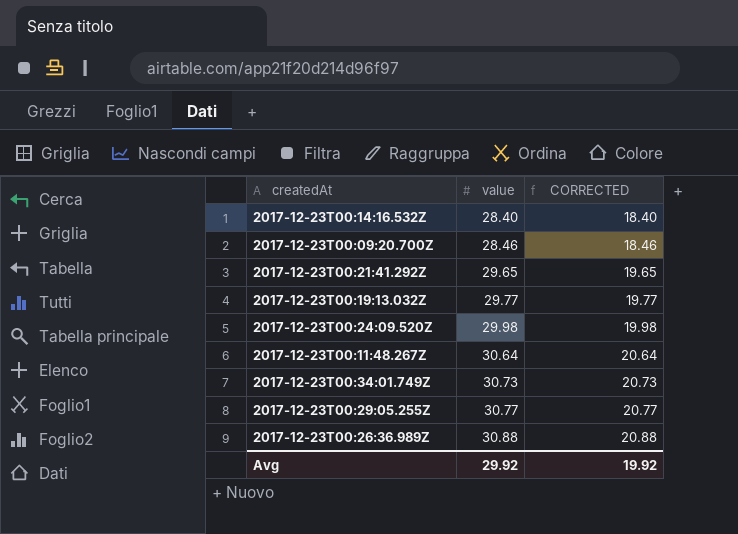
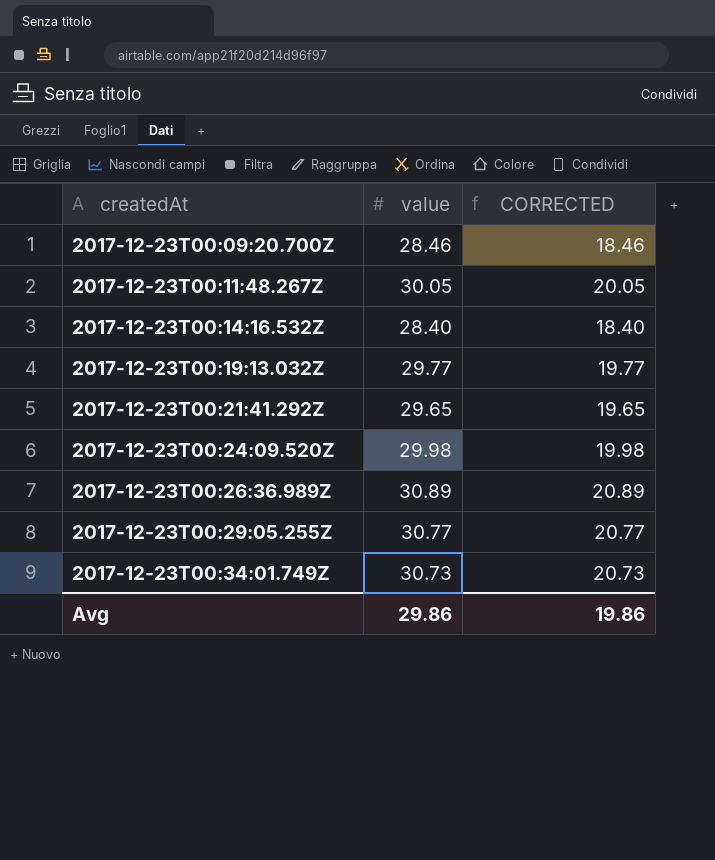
row order: value ascending -> createdAt ascending
2017-12-23T00:11:48.267Z | value: 30.64 -> 30.05
2017-12-23T00:11:48.267Z | CORRECTED: 20.64 -> 20.05
2017-12-23T00:26:36.989Z | value: 30.88 -> 30.89
2017-12-23T00:26:36.989Z | CORRECTED: 20.88 -> 20.89
Avg | value: 29.92 -> 29.86
Avg | CORRECTED: 19.92 -> 19.86

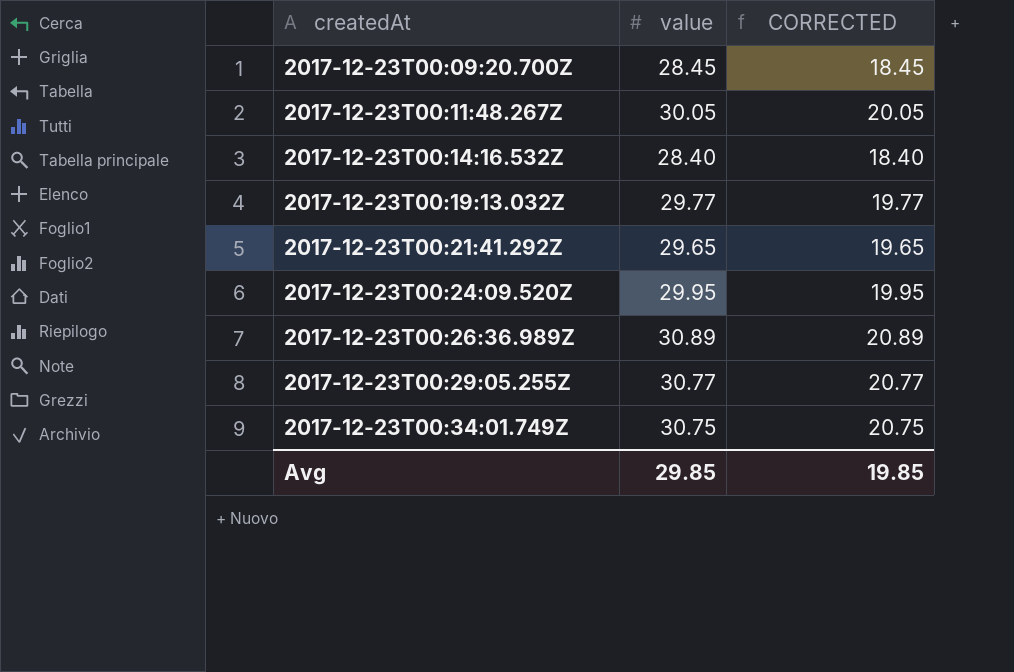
2017-12-23T00:09:20.700Z | value: 28.46 -> 28.45
2017-12-23T00:09:20.700Z | CORRECTED: 18.46 -> 18.45
2017-12-23T00:24:09.520Z | value: 29.98 -> 29.95
2017-12-23T00:24:09.520Z | CORRECTED: 19.98 -> 19.95
2017-12-23T00:34:01.749Z | value: 30.73 -> 30.75
2017-12-23T00:34:01.749Z | CORRECTED: 20.73 -> 20.75
Avg | value: 29.86 -> 29.85
Avg | CORRECTED: 19.86 -> 19.85

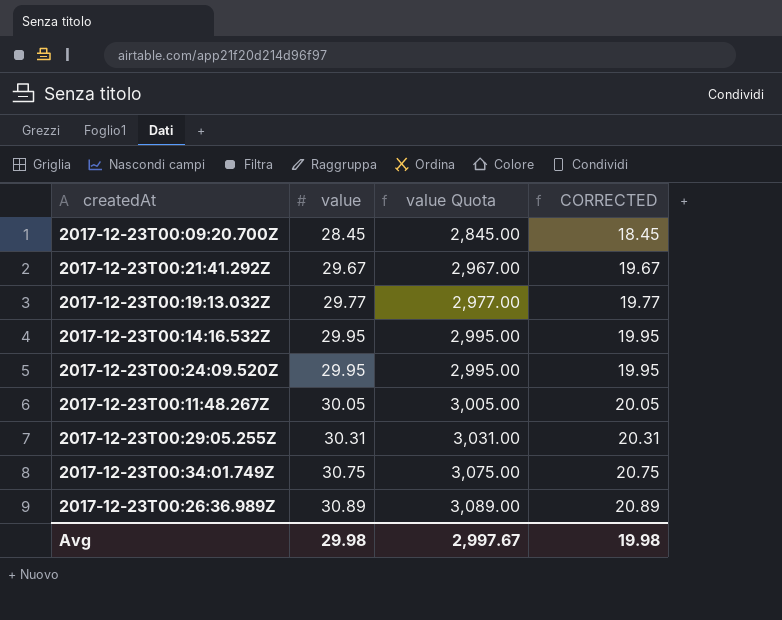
row order: createdAt ascending -> value ascending
column value Quota | formula: none -> [value] * 100
2017-12-23T00:21:41.292Z | value: 29.65 -> 29.67
2017-12-23T00:21:41.292Z | CORRECTED: 19.65 -> 19.67
2017-12-23T00:14:16.532Z | value: 28.40 -> 29.95
2017-12-23T00:14:16.532Z | CORRECTED: 18.40 -> 19.95
2017-12-23T00:29:05.255Z | value: 30.77 -> 30.31
2017-12-23T00:29:05.255Z | CORRECTED: 20.77 -> 20.31
Avg | value: 29.85 -> 29.98
Avg | CORRECTED: 19.85 -> 19.98

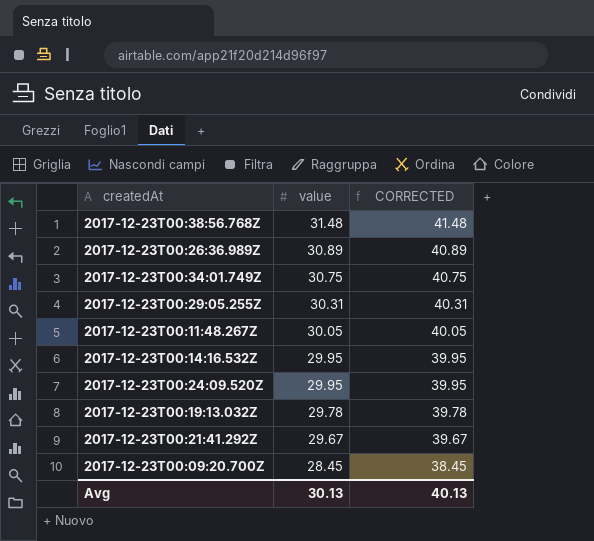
row order: value ascending -> value descending
column value Quota | formula: [value] * 100 -> none
column CORRECTED | formula: [value] - 10 -> [value] + 10
row 2017-12-23T00:38:56.768Z: none -> 31.48 | 41.48
2017-12-23T00:19:13.032Z | value: 29.77 -> 29.78
Avg | value: 29.98 -> 30.13
Avg | CORRECTED: 19.98 -> 40.13

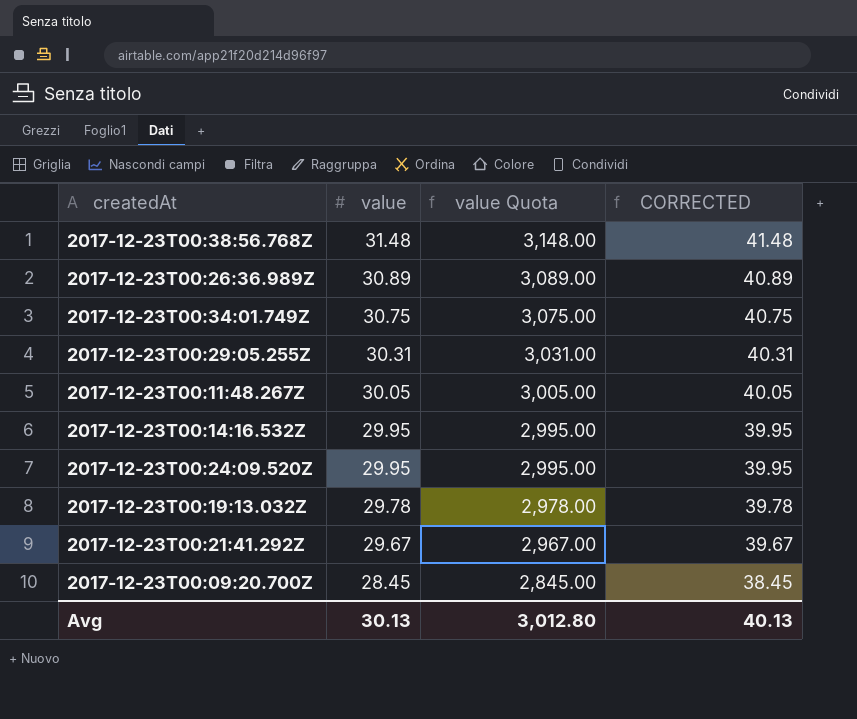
column value Quota | formula: none -> [value] * 100

